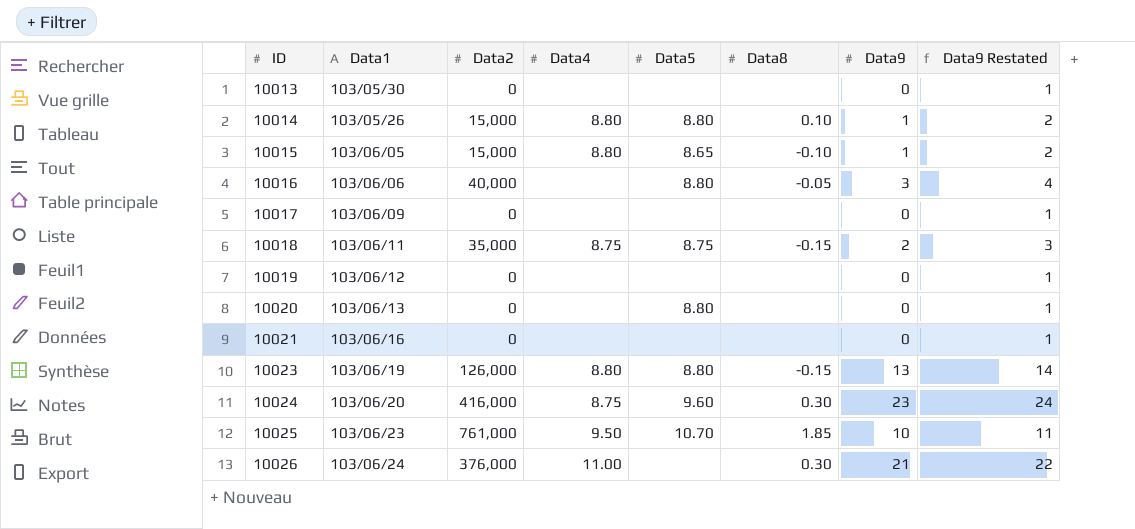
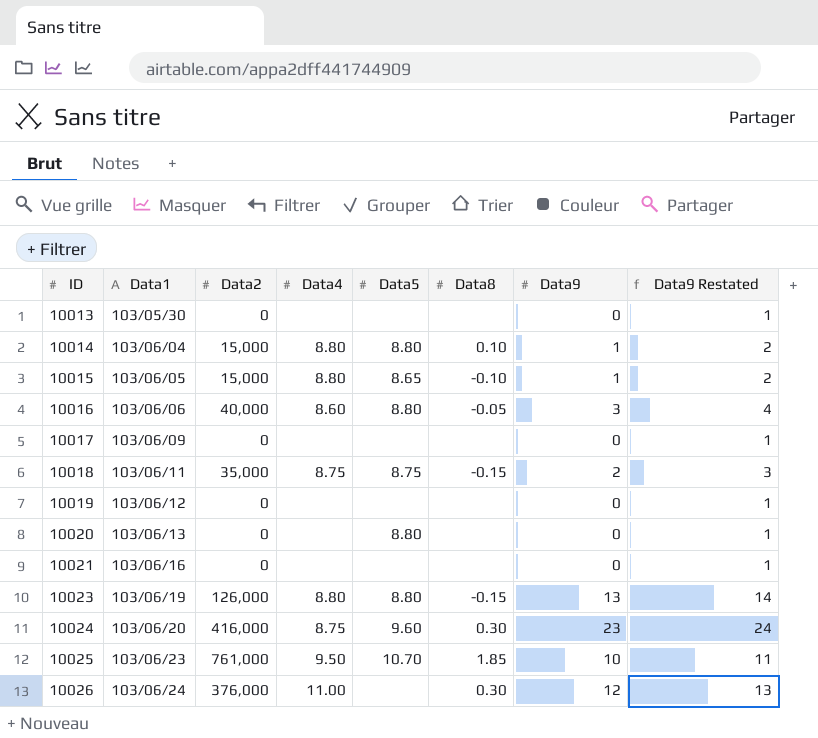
10014 | Data1: 103/05/26 -> 103/06/04
10016 | Data4: none -> 8.60
10026 | Data9: 21 -> 12
10026 | Data9 Restated: 22 -> 13

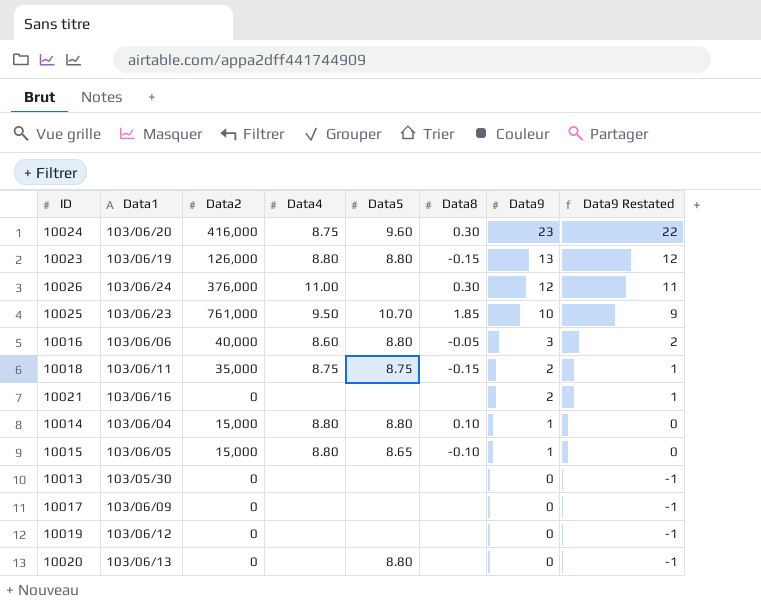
row order: ID ascending -> Data9 descending
column Data9 Restated | formula: [Data9] + 1 -> [Data9] - 1
10021 | Data9: 0 -> 2

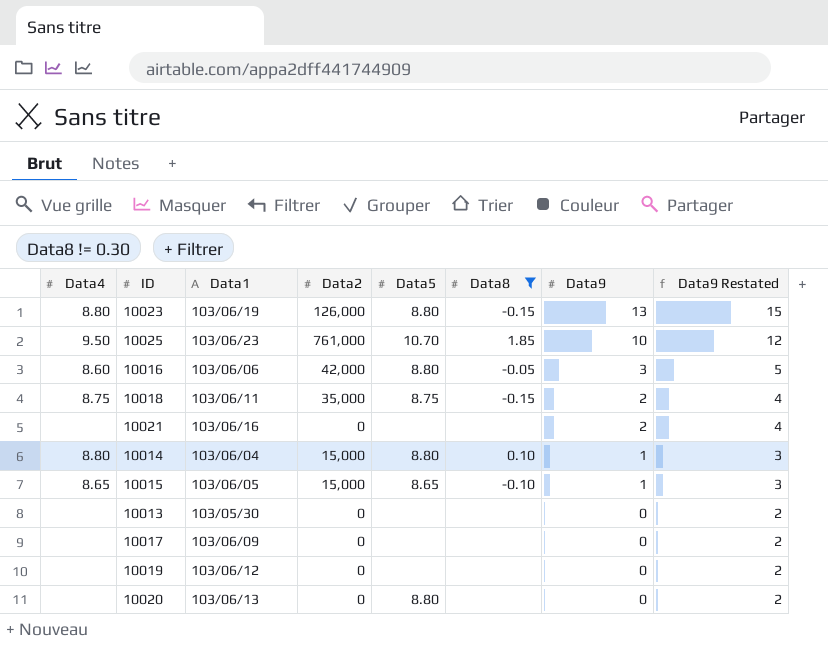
filter: none -> Data8 != 0.30
column Data4 | position: 4 -> 1
column Data9 Restated | formula: [Data9] - 1 -> [Data9] + 2
10016 | Data2: 40,000 -> 42,000
10015 | Data4: 8.80 -> 8.65

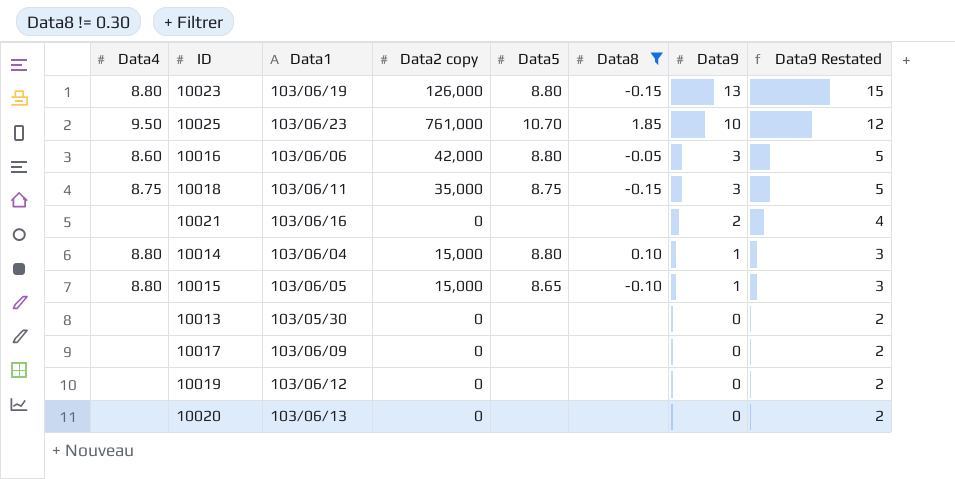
column name: Data2 -> Data2 copy
10018 | Data9: 2 -> 3
10018 | Data9 Restated: 4 -> 5
10015 | Data4: 8.65 -> 8.80
10020 | Data5: 8.80 -> none

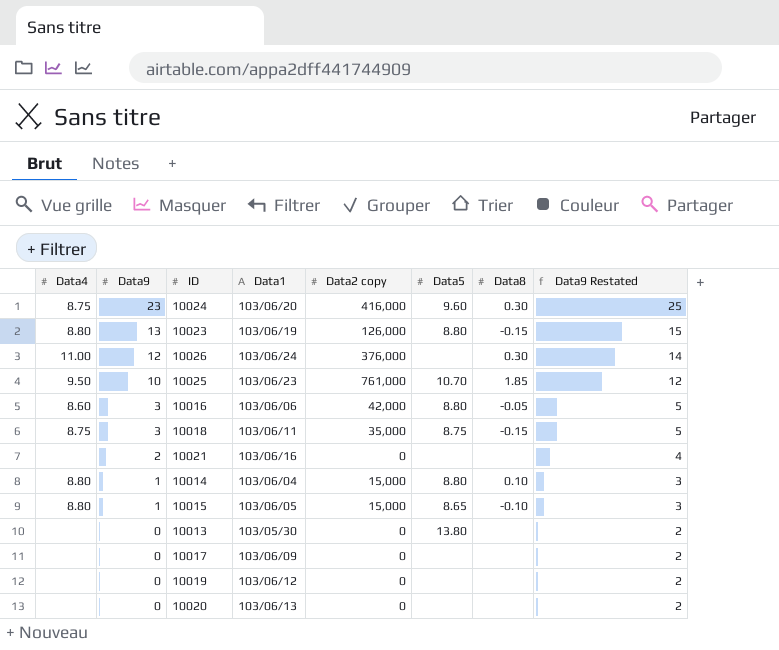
filter: Data8 != 0.30 -> none
column Data9 | position: 7 -> 2
10013 | Data5: none -> 13.80

